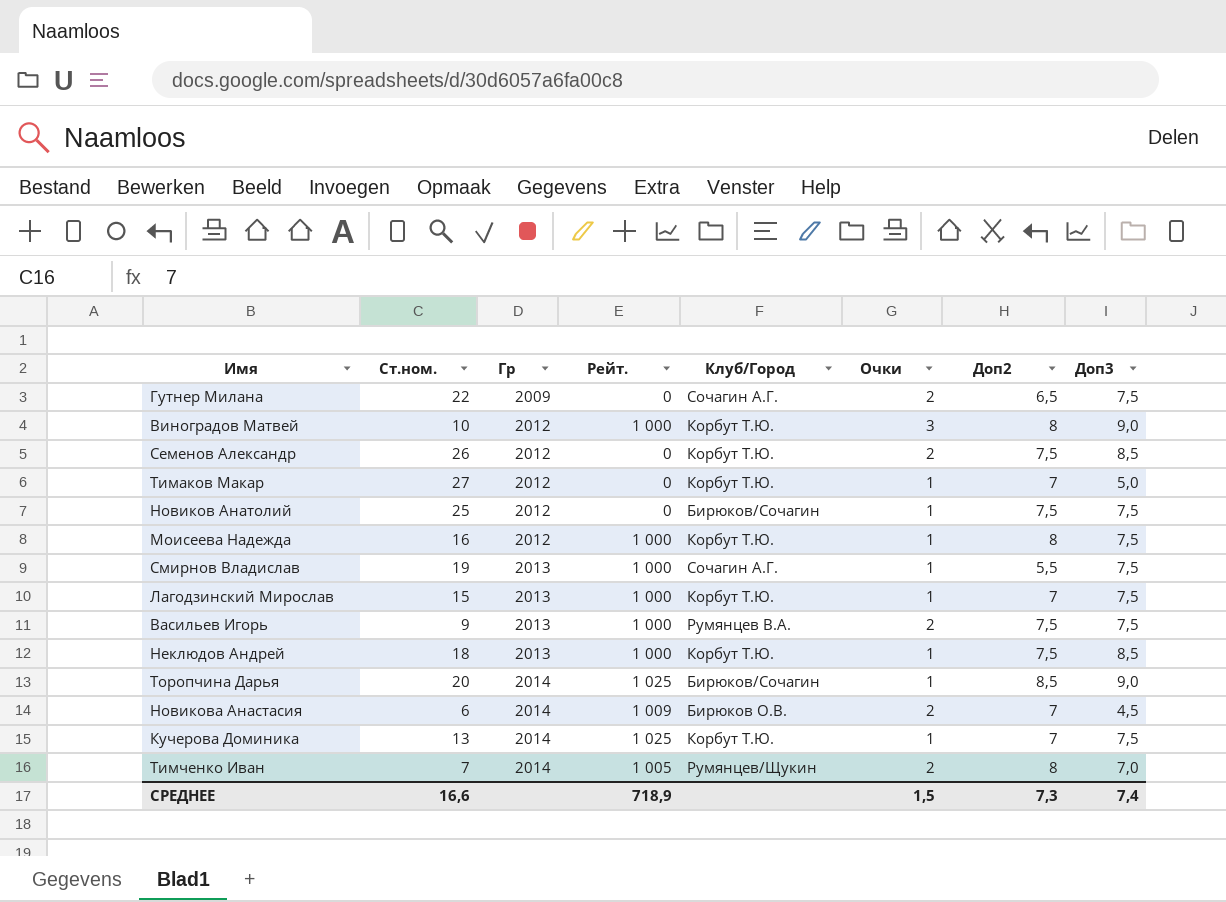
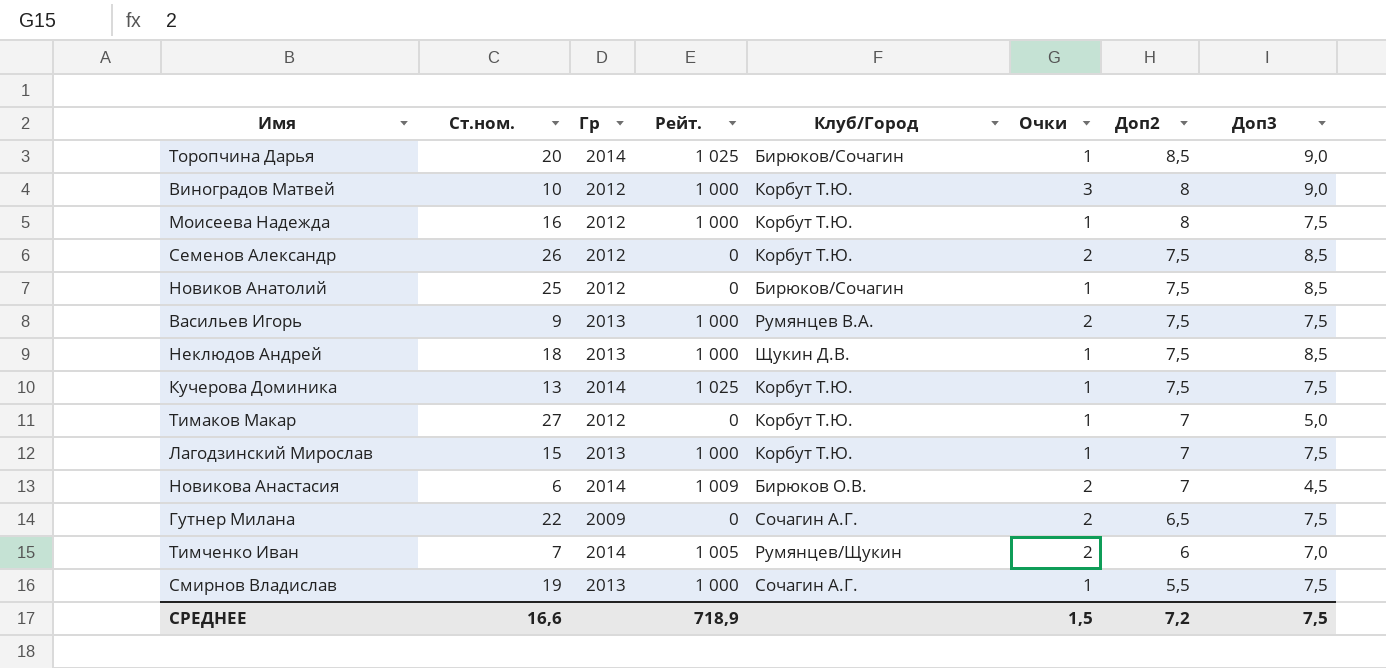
row order: Гр ascending -> Доп2 descending
Новиков Анатолий | Доп3: 7,5 -> 8,5
Неклюдов Андрей | Клуб/Город: Корбут Т.Ю. -> Щукин Д.В.
Кучерова Доминика | Доп2: 7 -> 7,5
Тимченко Иван | Доп2: 8 -> 6
СРЕДНЕЕ | Доп2: 7,3 -> 7,2
СРЕДНЕЕ | Доп3: 7,4 -> 7,5

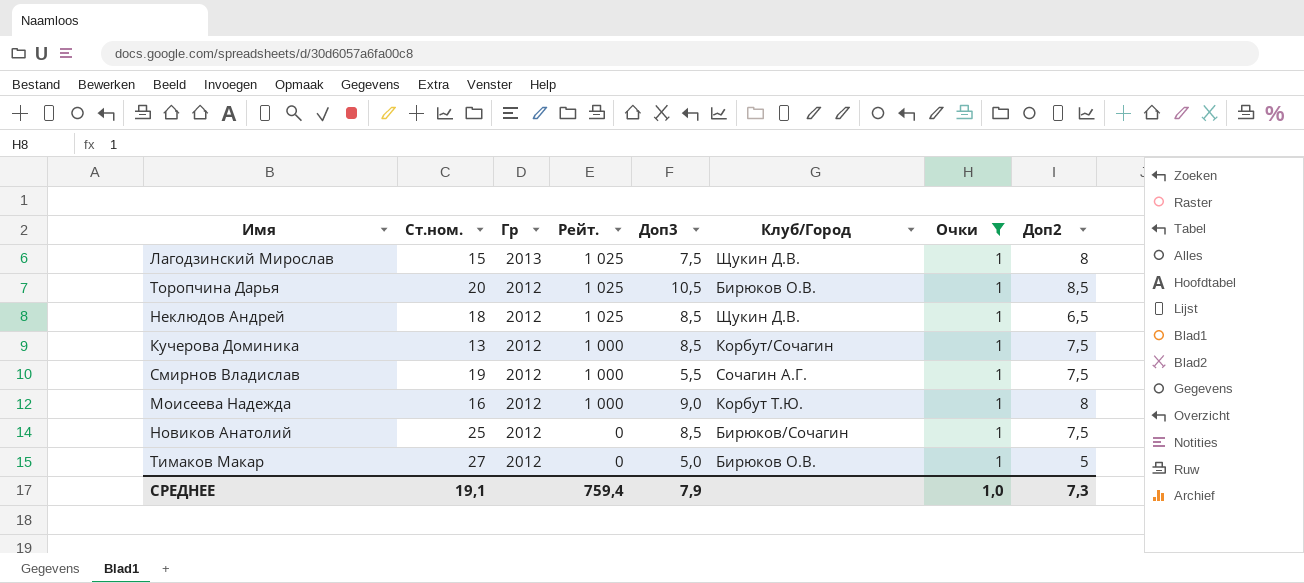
filter: none -> Очки = 1
row order: Доп2 descending -> Гр descending
column Доп3 | position: 8 -> 5
Лагодзинский Мирослав | Рейт.: 1 000 -> 1 025
Лагодзинский Мирослав | Клуб/Город: Корбут Т.Ю. -> Щукин Д.В.
Лагодзинский Мирослав | Доп2: 7 -> 8
Торопчина Дарья | Гр: 2014 -> 2012
Торопчина Дарья | Доп3: 9,0 -> 10,5
Торопчина Дарья | Клуб/Город: Бирюков/Сочагин -> Бирюков О.В.
Неклюдов Андрей | Гр: 2013 -> 2012
Неклюдов Андрей | Рейт.: 1 000 -> 1 025
Неклюдов Андрей | Доп2: 7,5 -> 6,5
Кучерова Доминика | Гр: 2014 -> 2012
Кучерова Доминика | Рейт.: 1 025 -> 1 000
Кучерова Доминика | Доп3: 7,5 -> 8,5
Кучерова Доминика | Клуб/Город: Корбут Т.Ю. -> Корбут/Сочагин
Смирнов Владислав | Гр: 2013 -> 2012
Смирнов Владислав | Доп3: 7,5 -> 5,5
Смирнов Владислав | Доп2: 5,5 -> 7,5
Моисеева Надежда | Доп3: 7,5 -> 9,0
Тимаков Макар | Клуб/Город: Корбут Т.Ю. -> Бирюков О.В.
Тимаков Макар | Доп2: 7 -> 5
СРЕДНЕЕ | Ст.ном.: 16,6 -> 19,1
СРЕДНЕЕ | Рейт.: 718,9 -> 759,4
СРЕДНЕЕ | Доп3: 7,5 -> 7,9
СРЕДНЕЕ | Очки: 1,5 -> 1,0
СРЕДНЕЕ | Доп2: 7,2 -> 7,3

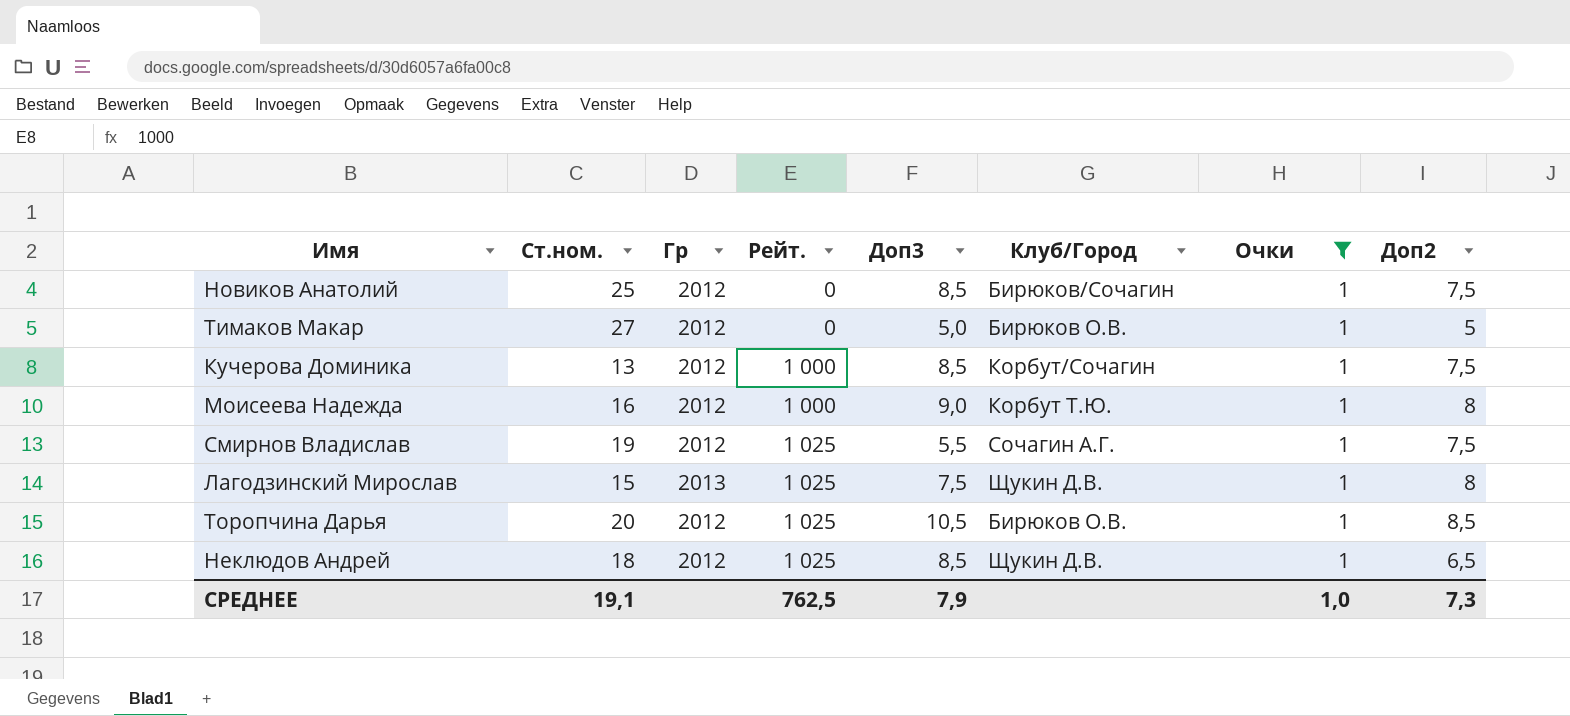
row order: Гр descending -> Рейт. ascending
Смирнов Владислав | Рейт.: 1 000 -> 1 025
СРЕДНЕЕ | Рейт.: 759,4 -> 762,5

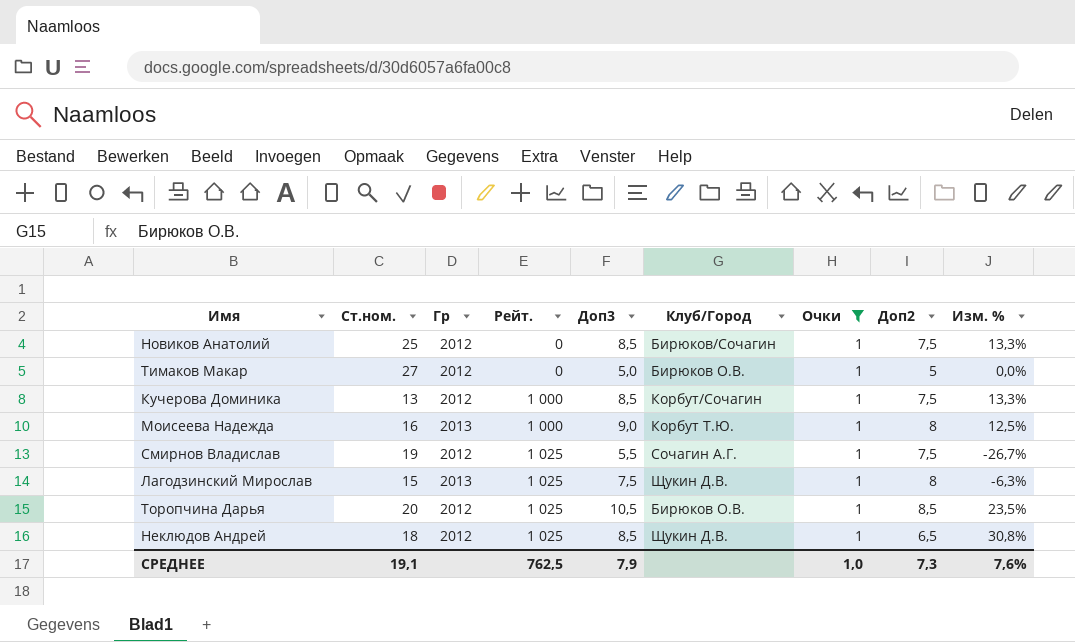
column Изм. % | formula: none -> ([Доп3] - [Доп2]) / [Доп2]
Моисеева Надежда | Гр: 2012 -> 2013

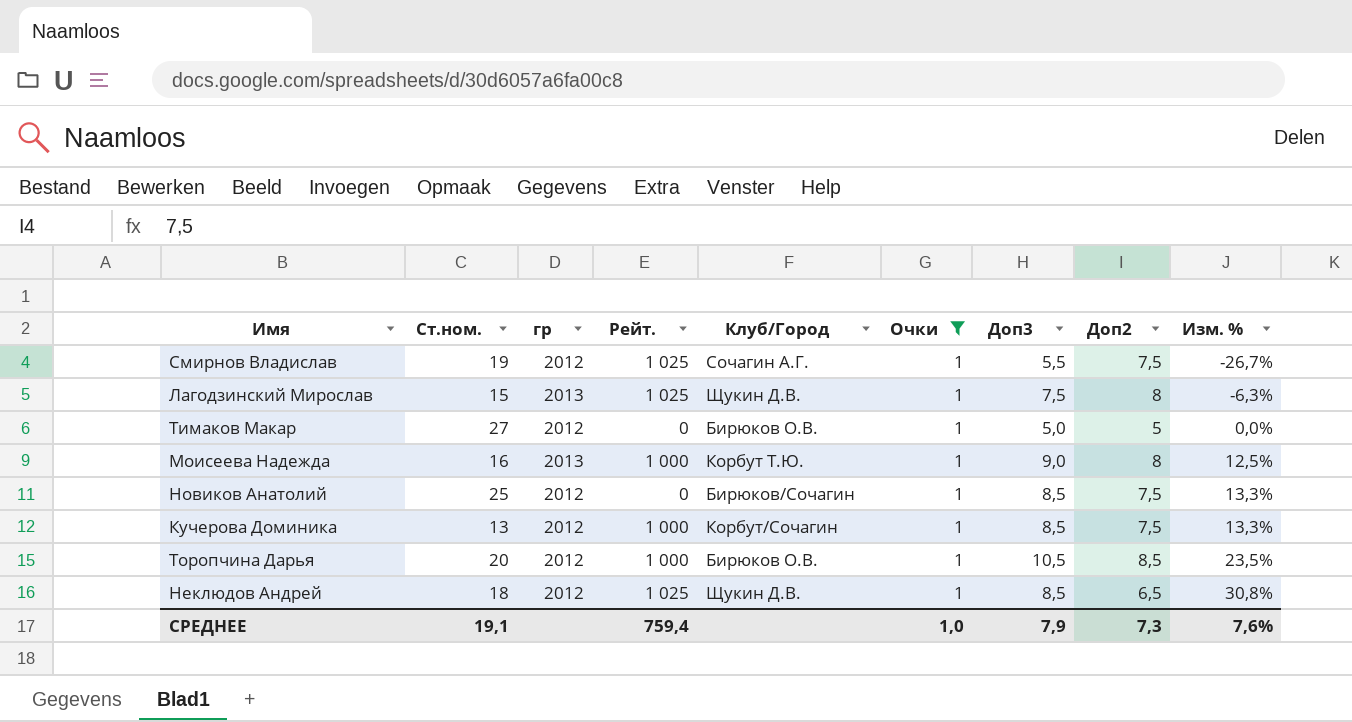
row order: Рейт. ascending -> Изм. % ascending
column name: Гр -> гр
column Доп3 | position: 5 -> 7
Торопчина Дарья | Рейт.: 1 025 -> 1 000
СРЕДНЕЕ | Рейт.: 762,5 -> 759,4

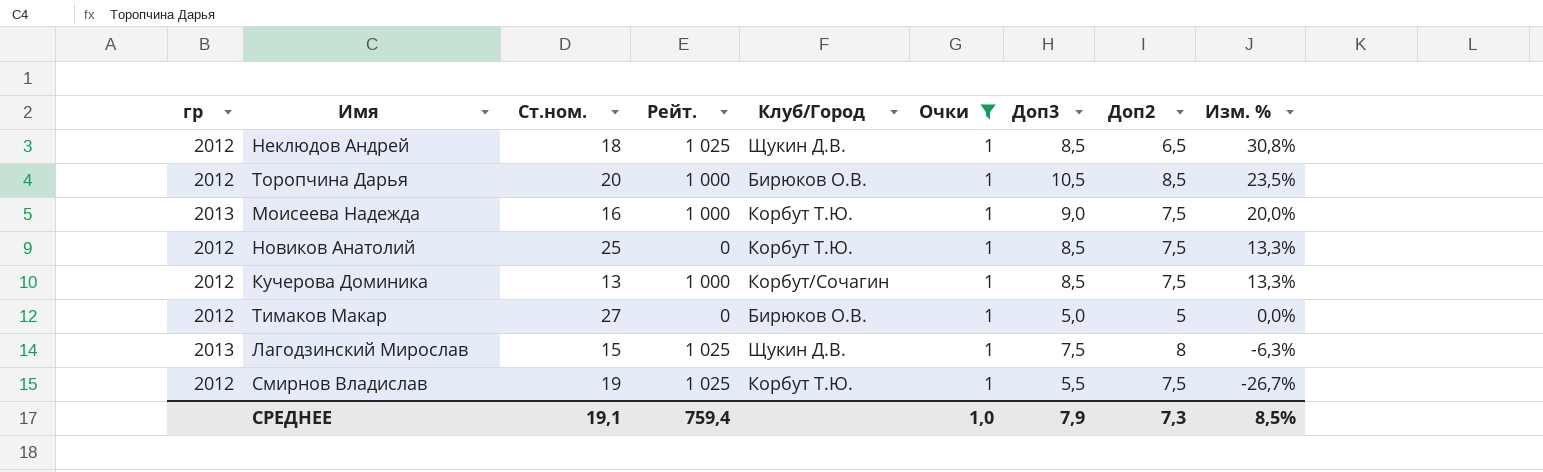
row order: Изм. % ascending -> Изм. % descending
column гр | position: 3 -> 1
Моисеева Надежда | Доп2: 8 -> 7,5
Моисеева Надежда | Изм. %: 12,5% -> 20,0%
Новиков Анатолий | Клуб/Город: Бирюков/Сочагин -> Корбут Т.Ю.
Смирнов Владислав | Клуб/Город: Сочагин А.Г. -> Корбут Т.Ю.
СРЕДНЕЕ | Изм. %: 7,6% -> 8,5%

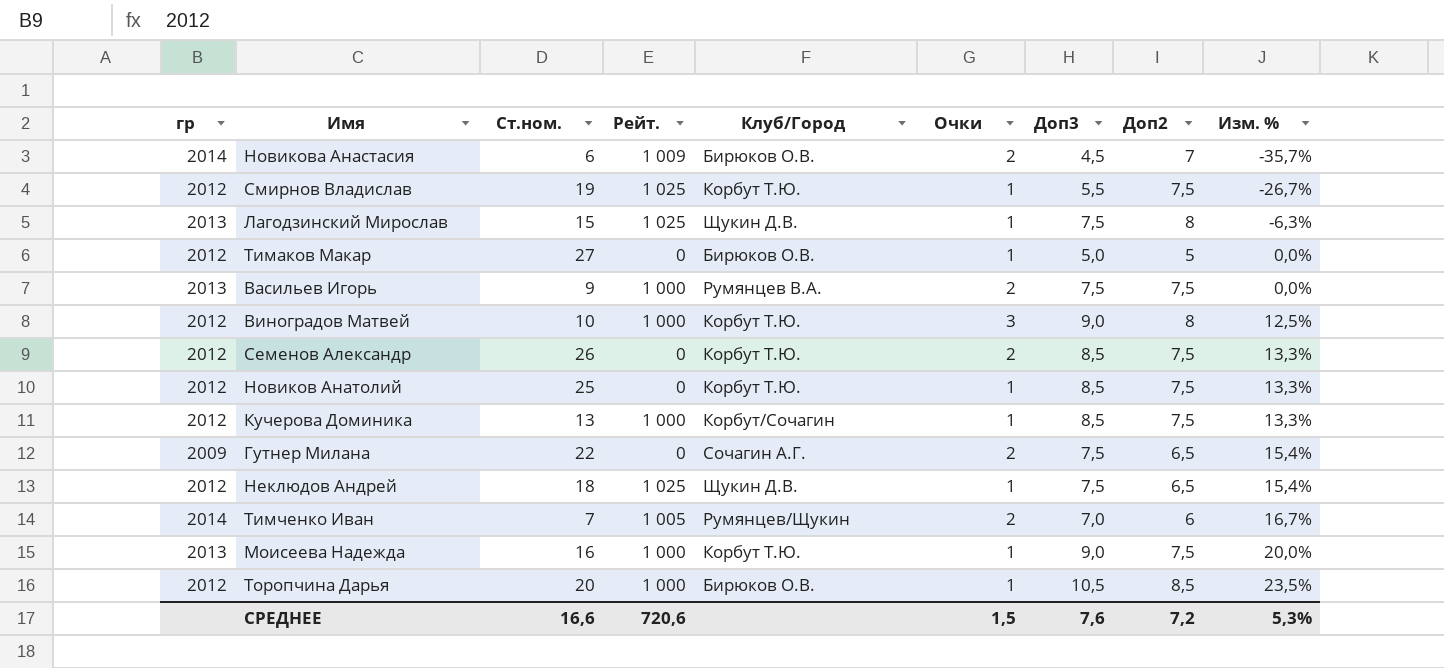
filter: Очки = 1 -> none
row order: Изм. % descending -> Изм. % ascending
Неклюдов Андрей | Доп3: 8,5 -> 7,5
Неклюдов Андрей | Изм. %: 30,8% -> 15,4%
СРЕДНЕЕ | Ст.ном.: 19,1 -> 16,6
СРЕДНЕЕ | Рейт.: 759,4 -> 720,6
СРЕДНЕЕ | Очки: 1,0 -> 1,5
СРЕДНЕЕ | Доп3: 7,9 -> 7,6
СРЕДНЕЕ | Доп2: 7,3 -> 7,2
СРЕДНЕЕ | Изм. %: 8,5% -> 5,3%

